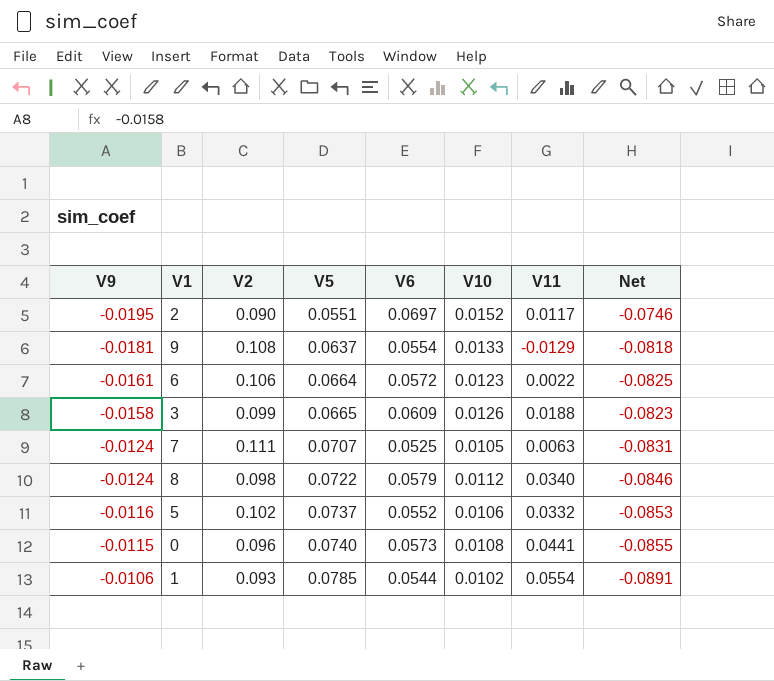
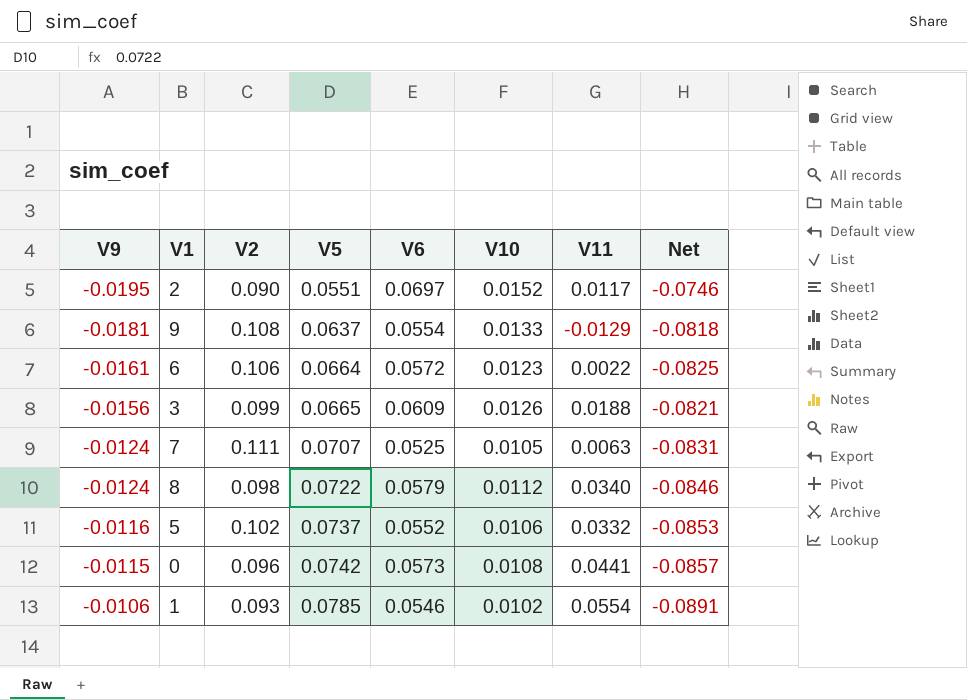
3 | V9: -0.0158 -> -0.0156
3 | Net: -0.0823 -> -0.0821
0 | V5: 0.0740 -> 0.0742
0 | Net: -0.0855 -> -0.0857
1 | V6: 0.0544 -> 0.0546

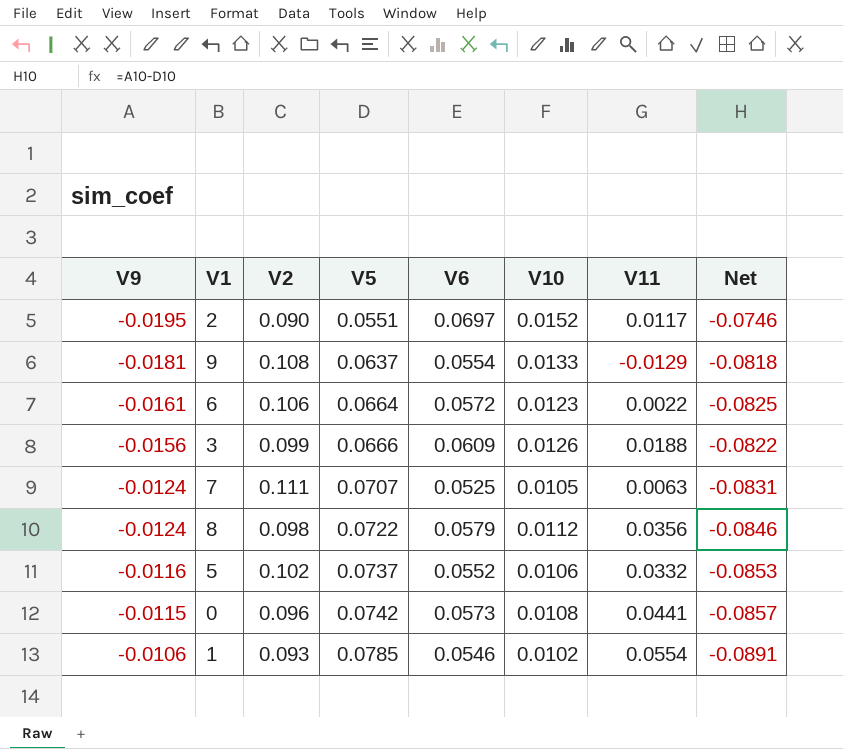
3 | V5: 0.0665 -> 0.0666
3 | Net: -0.0821 -> -0.0822
8 | V11: 0.0340 -> 0.0356

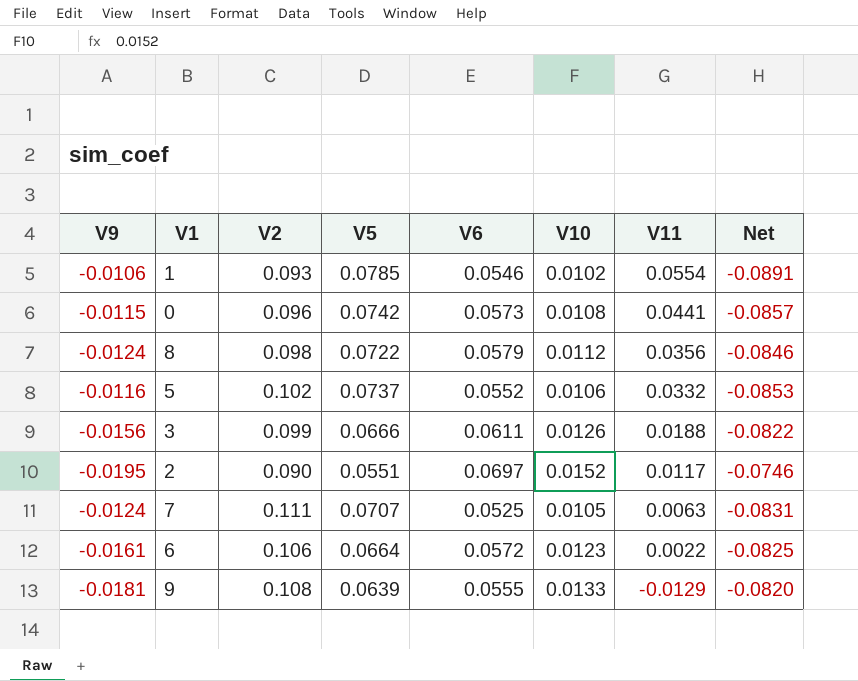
row order: V9 ascending -> V11 descending
3 | V6: 0.0609 -> 0.0611
9 | V5: 0.0637 -> 0.0639
9 | V6: 0.0554 -> 0.0555
9 | Net: -0.0818 -> -0.0820

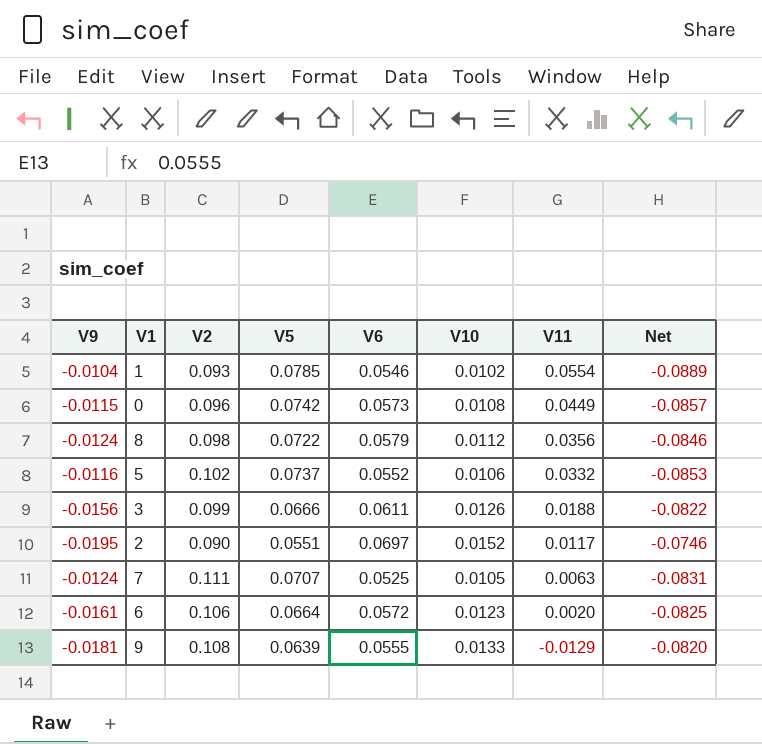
1 | V9: -0.0106 -> -0.0104
1 | Net: -0.0891 -> -0.0889
0 | V11: 0.0441 -> 0.0449
6 | V11: 0.0022 -> 0.0020

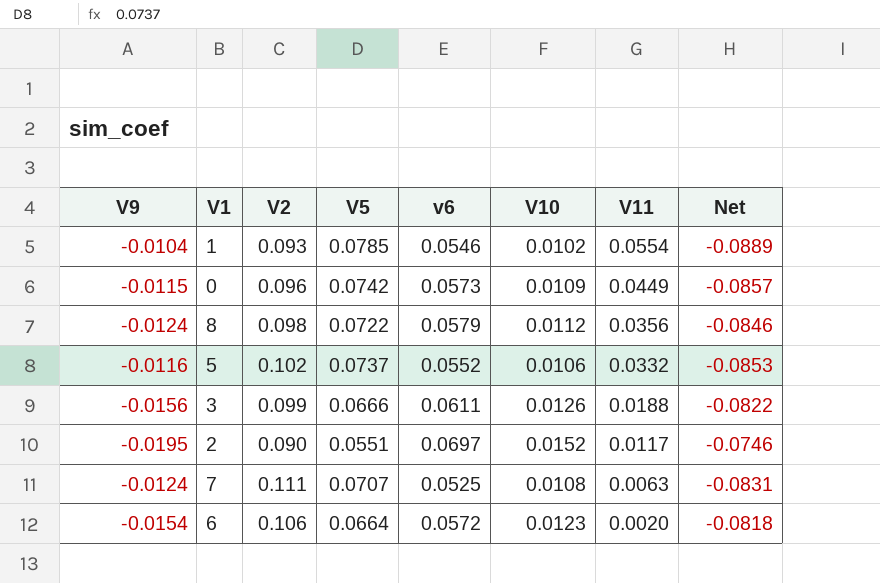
column name: V6 -> v6
row 9: -0.0181 | 0.108 | 0.0639 | 0.0555 | 0.0133 | -0.0129 | -0.0820 -> none
0 | V10: 0.0108 -> 0.0109
7 | V10: 0.0105 -> 0.0108
6 | V9: -0.0161 -> -0.0154
6 | Net: -0.0825 -> -0.0818

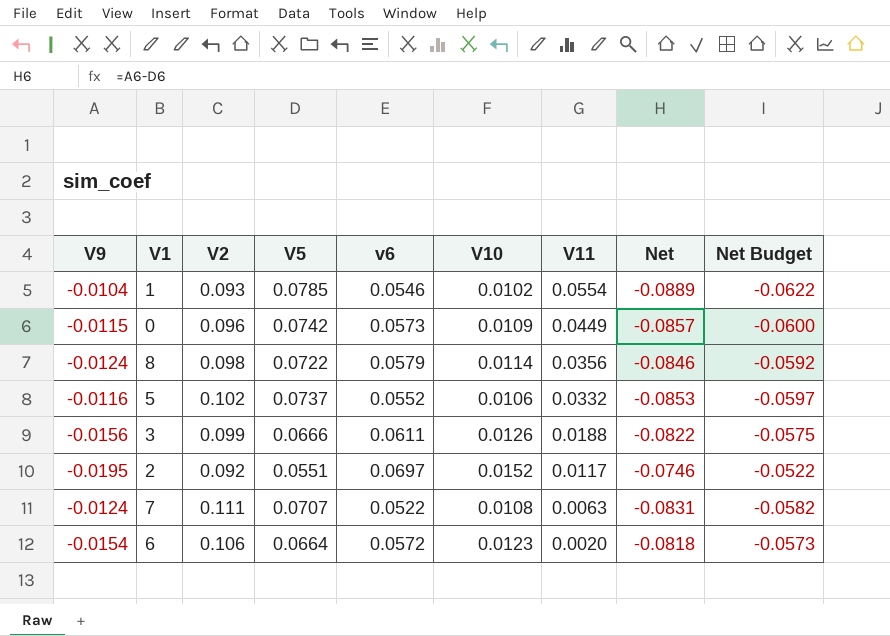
column Net Budget | formula: none -> [Net] * 0.7
8 | V10: 0.0112 -> 0.0114
2 | V2: 0.090 -> 0.092
7 | v6: 0.0525 -> 0.0522

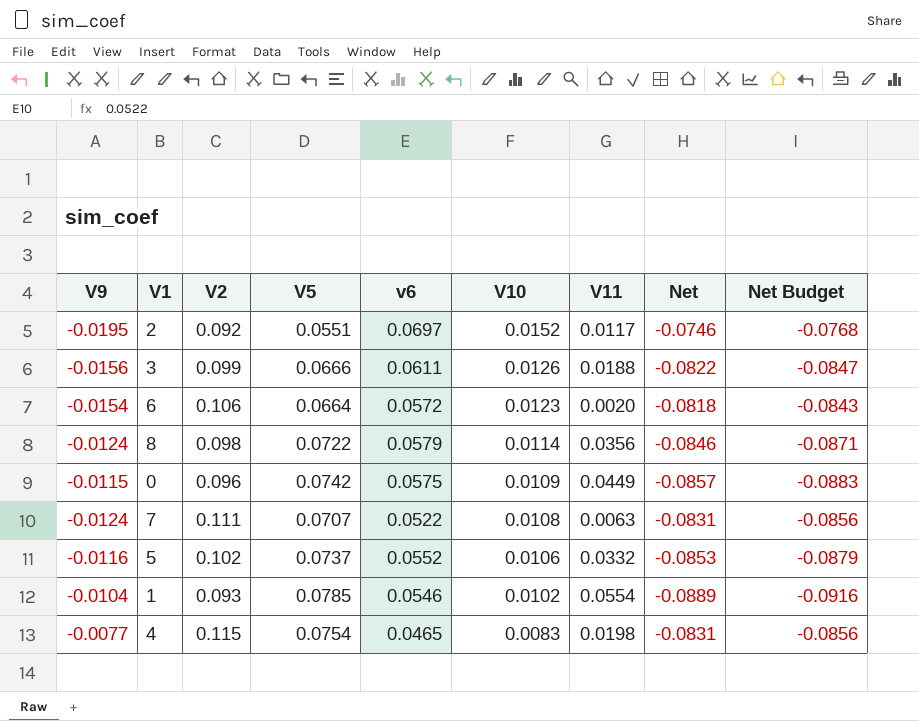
row order: V11 descending -> V10 descending
column Net Budget | formula: [Net] * 0.7 -> [Net] * 1.03
0 | v6: 0.0573 -> 0.0575
row 4: none -> -0.0077 | 0.115 | 0.0754 | 0.0465 | 0.0083 | 0.0198 | -0.0831 | -0.0856

